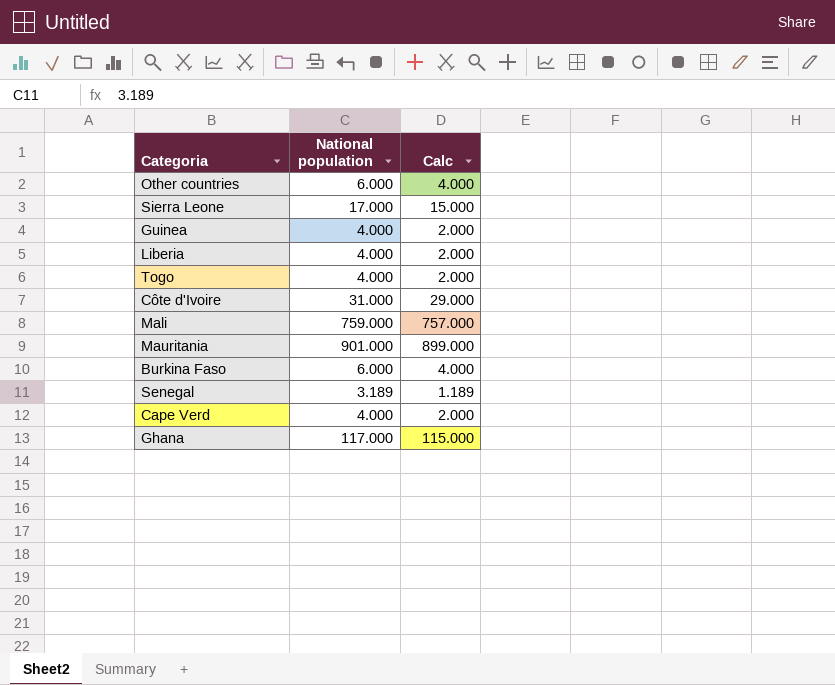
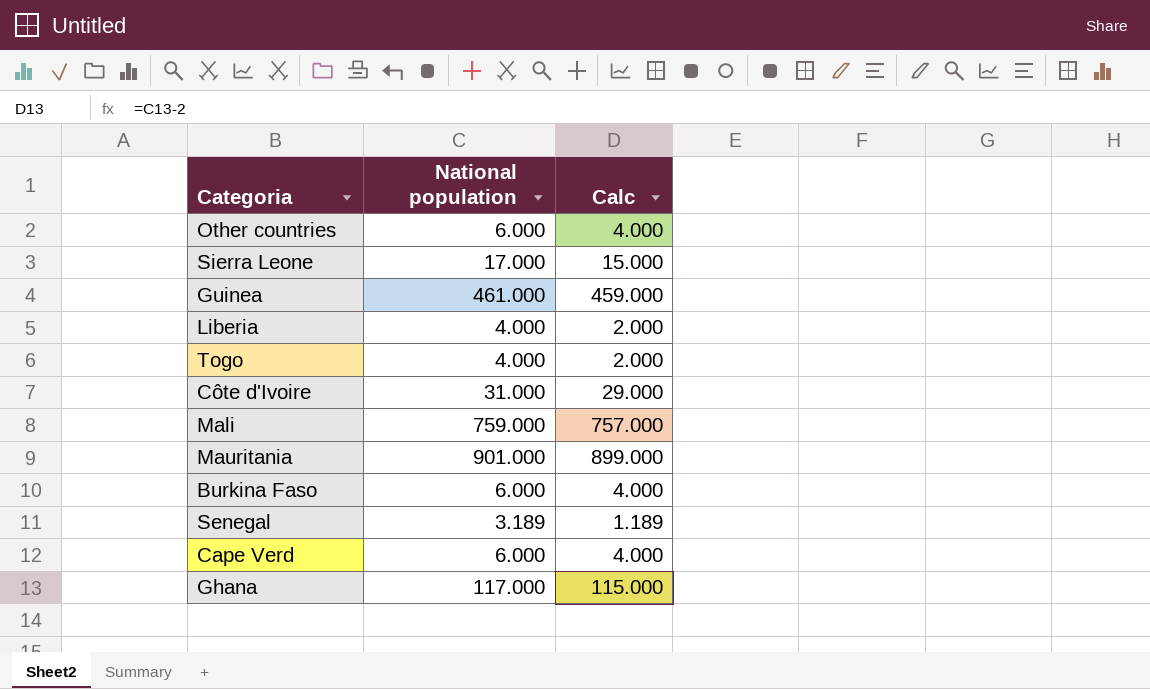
Guinea | National population: 4.000 -> 461.000
Guinea | Calc: 2.000 -> 459.000
Cape Verd | National population: 4.000 -> 6.000
Cape Verd | Calc: 2.000 -> 4.000

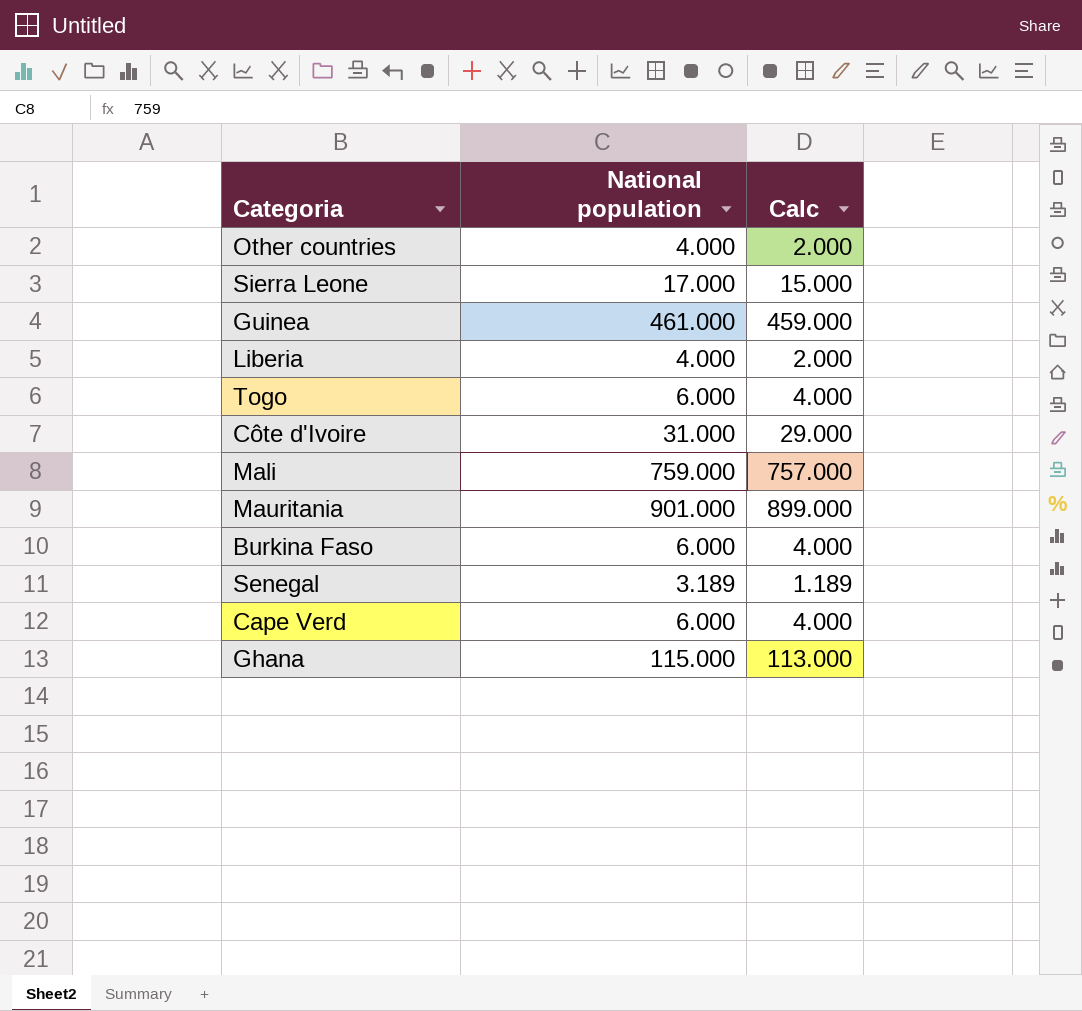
Other countries | National population: 6.000 -> 4.000
Other countries | Calc: 4.000 -> 2.000
Togo | National population: 4.000 -> 6.000
Togo | Calc: 2.000 -> 4.000
Ghana | National population: 117.000 -> 115.000
Ghana | Calc: 115.000 -> 113.000

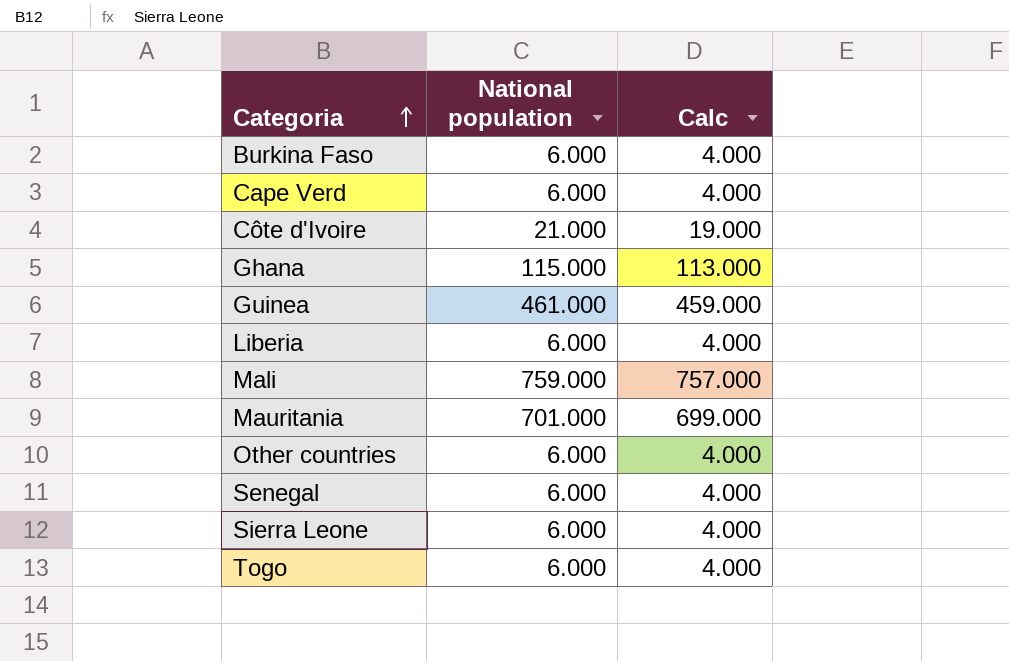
row order: none -> Categoria ascending
Côte d'Ivoire | National population: 31.000 -> 21.000
Côte d'Ivoire | Calc: 29.000 -> 19.000
Liberia | National population: 4.000 -> 6.000
Liberia | Calc: 2.000 -> 4.000
Mauritania | National population: 901.000 -> 701.000
Mauritania | Calc: 899.000 -> 699.000
Other countries | National population: 4.000 -> 6.000
Other countries | Calc: 2.000 -> 4.000
Senegal | National population: 3.189 -> 6.000
Senegal | Calc: 1.189 -> 4.000
Sierra Leone | National population: 17.000 -> 6.000
Sierra Leone | Calc: 15.000 -> 4.000

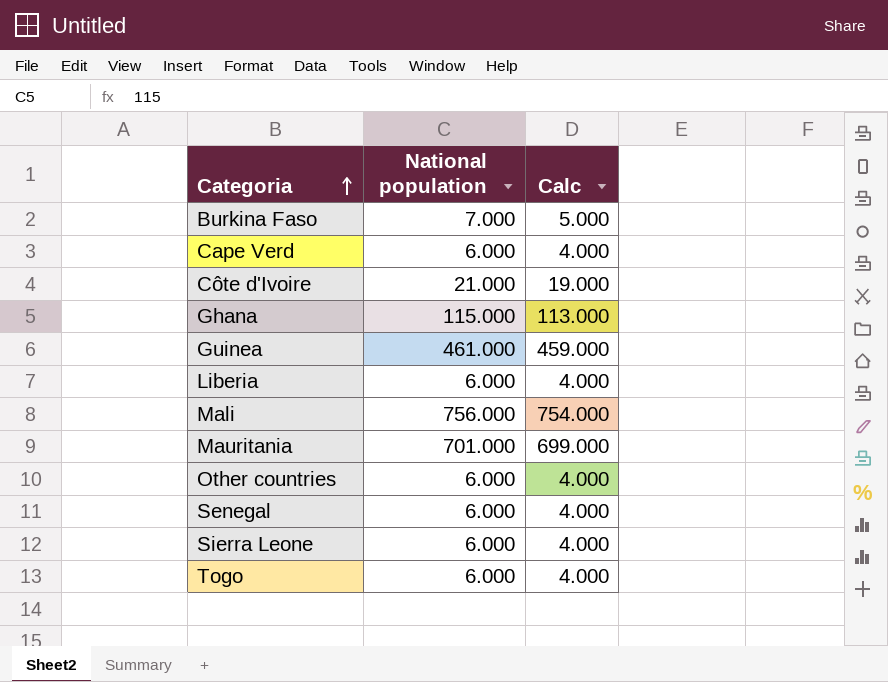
Burkina Faso | National population: 6.000 -> 7.000
Burkina Faso | Calc: 4.000 -> 5.000
Mali | National population: 759.000 -> 756.000
Mali | Calc: 757.000 -> 754.000

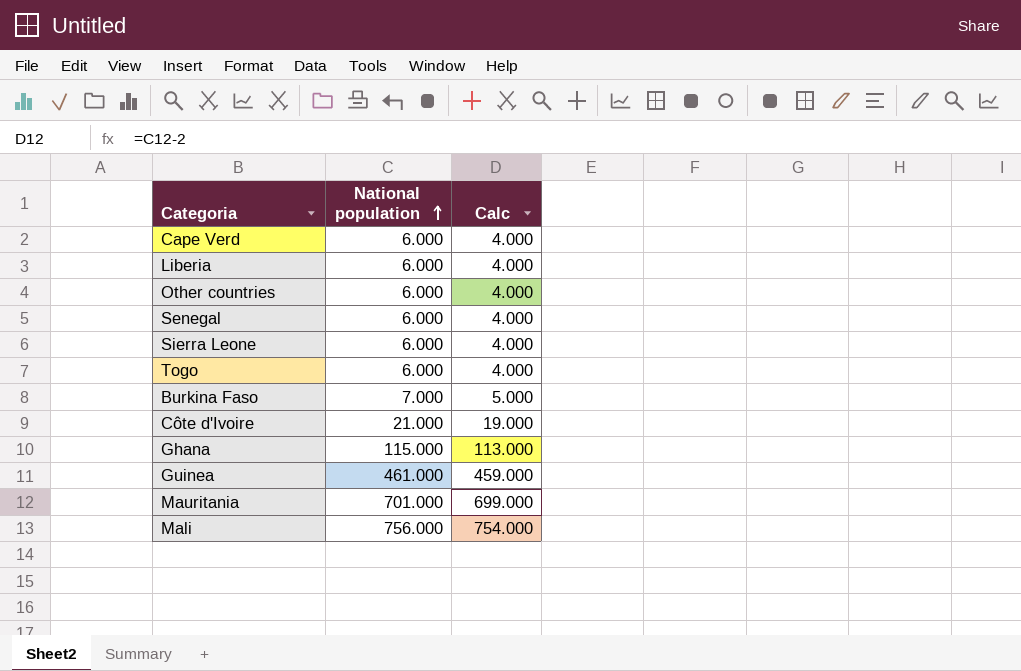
row order: Categoria ascending -> National population ascending

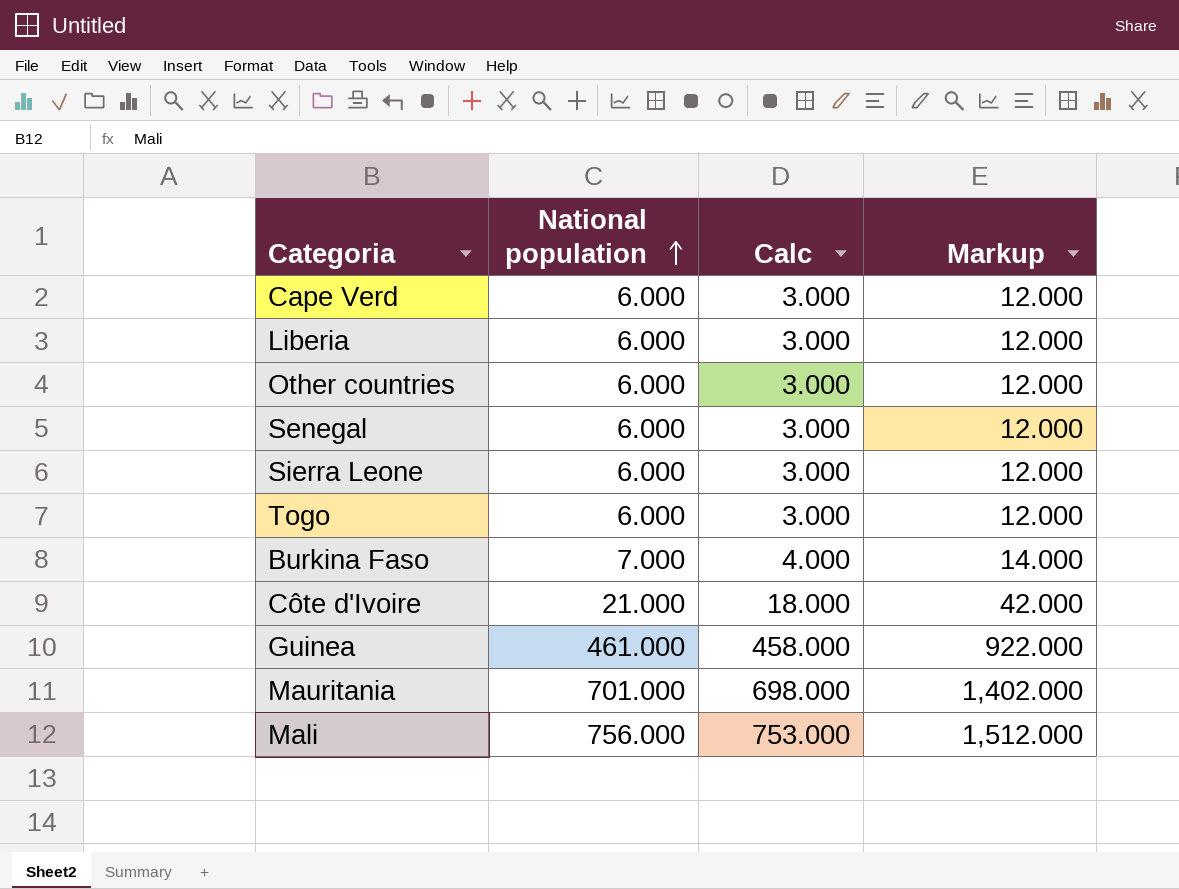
column Calc | formula: [National population] - 2 -> [National population] - 3
column Markup | formula: none -> [National population] * 2
row Ghana: 115.000 | 113.000 -> none

